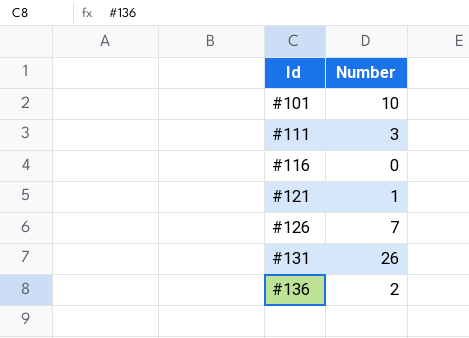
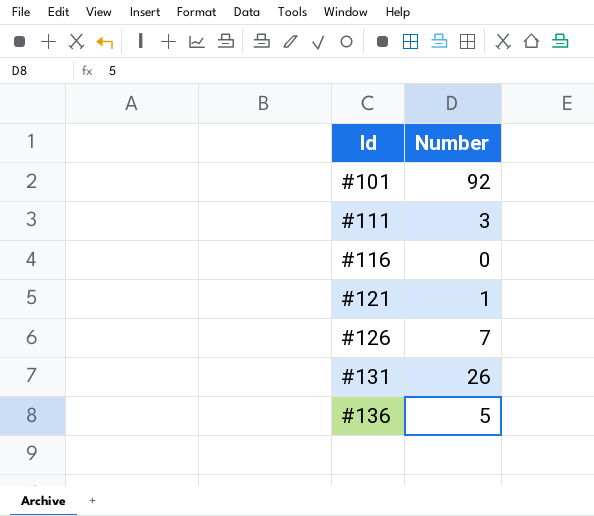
#101 | Number: 10 -> 92
#136 | Number: 2 -> 5

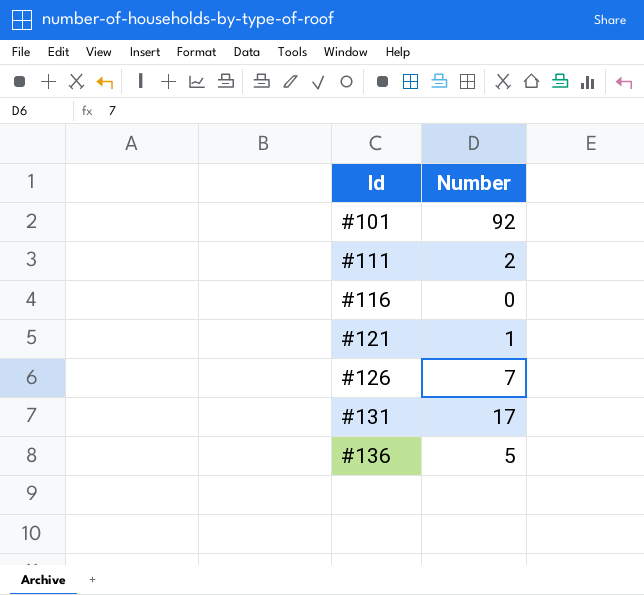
#111 | Number: 3 -> 2
#131 | Number: 26 -> 17

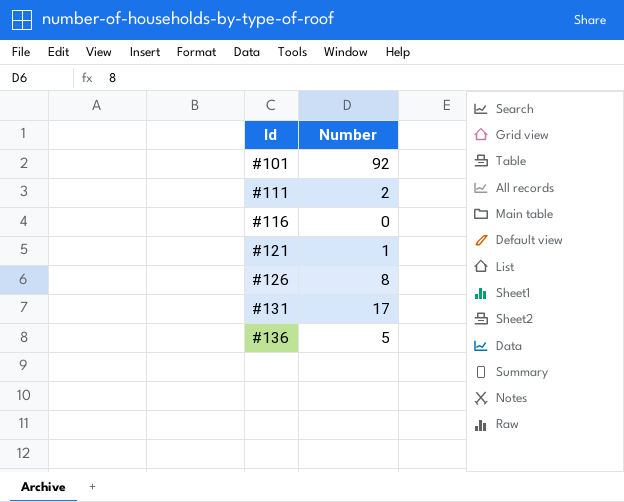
#126 | Number: 7 -> 8

